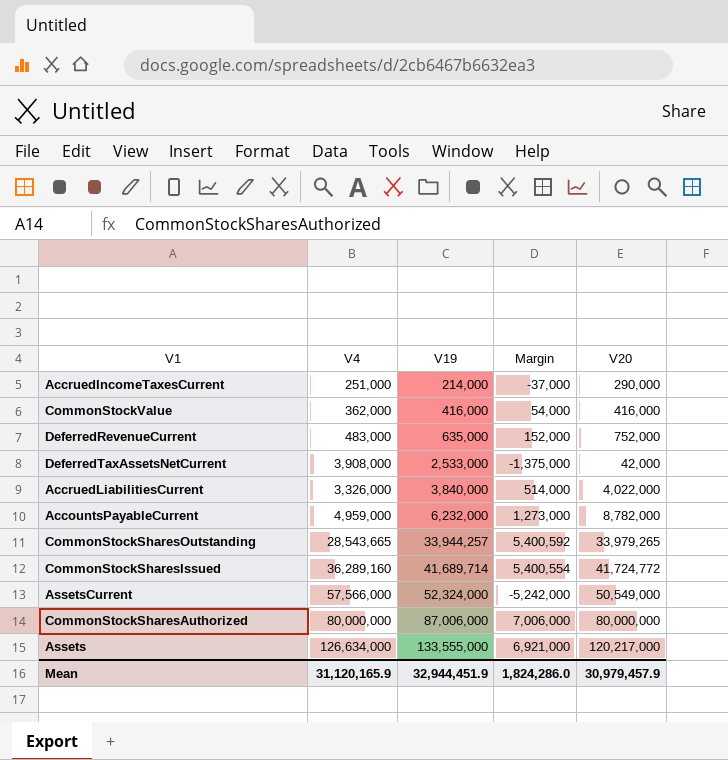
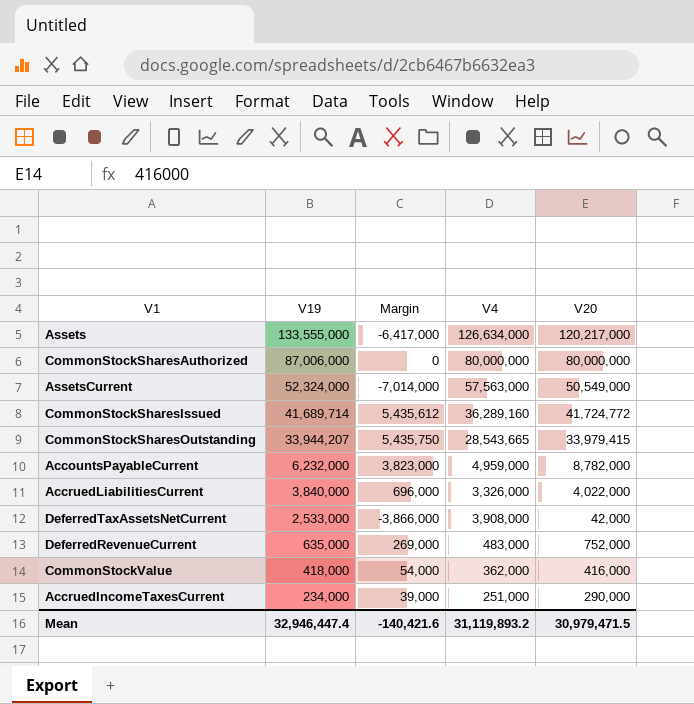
row order: V19 ascending -> V19 descending
column Margin | formula: [V19] - [V4] -> [V20] - [V4]
column V4 | position: 2 -> 4
AssetsCurrent | V4: 57,566,000 -> 57,563,000
CommonStockSharesOutstanding | V19: 33,944,257 -> 33,944,207
CommonStockSharesOutstanding | V20: 33,979,265 -> 33,979,415
CommonStockValue | V19: 416,000 -> 418,000
AccruedIncomeTaxesCurrent | V19: 214,000 -> 234,000
Mean | V19: 32,944,451.9 -> 32,946,447.4
Mean | Margin: 1,824,286.0 -> -140,421.6
Mean | V4: 31,120,165.9 -> 31,119,893.2
Mean | V20: 30,979,457.9 -> 30,979,471.5

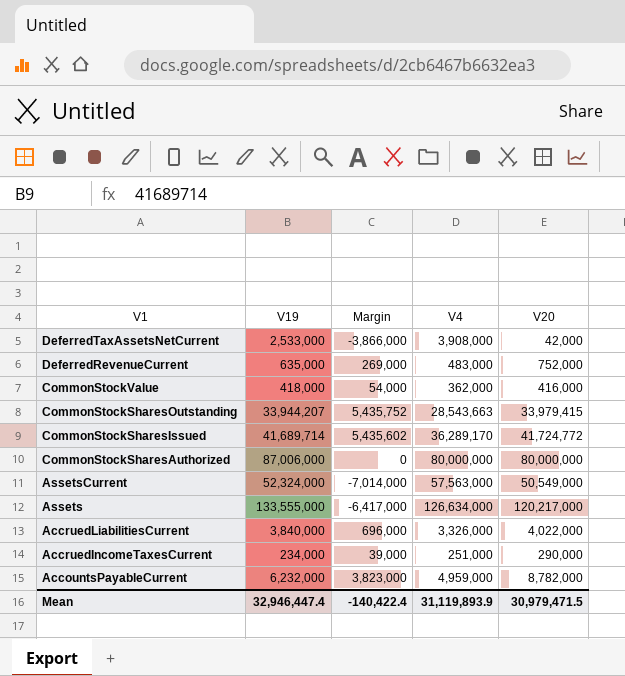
row order: V19 descending -> V1 descending
CommonStockSharesOutstanding | Margin: 5,435,750 -> 5,435,752
CommonStockSharesOutstanding | V4: 28,543,665 -> 28,543,663
CommonStockSharesIssued | Margin: 5,435,612 -> 5,435,602
CommonStockSharesIssued | V4: 36,289,160 -> 36,289,170
Mean | Margin: -140,421.6 -> -140,422.4
Mean | V4: 31,119,893.2 -> 31,119,893.9

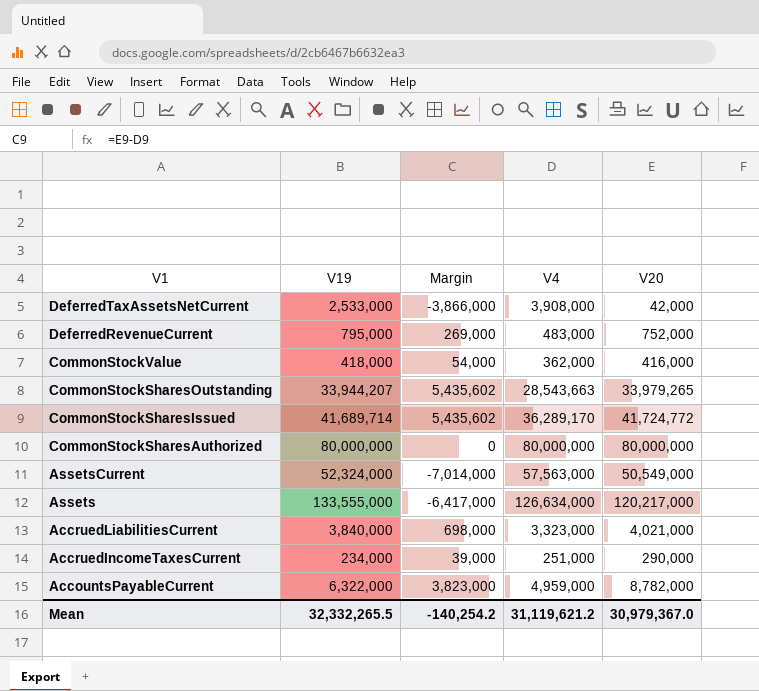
DeferredRevenueCurrent | V19: 635,000 -> 795,000
CommonStockSharesOutstanding | Margin: 5,435,752 -> 5,435,602
CommonStockSharesOutstanding | V20: 33,979,415 -> 33,979,265
CommonStockSharesAuthorized | V19: 87,006,000 -> 80,000,000
AccruedLiabilitiesCurrent | Margin: 696,000 -> 698,000
AccruedLiabilitiesCurrent | V4: 3,326,000 -> 3,323,000
AccruedLiabilitiesCurrent | V20: 4,022,000 -> 4,021,000
AccountsPayableCurrent | V19: 6,232,000 -> 6,322,000
Mean | V19: 32,946,447.4 -> 32,332,265.5
Mean | Margin: -140,422.4 -> -140,254.2
Mean | V4: 31,119,893.9 -> 31,119,621.2
Mean | V20: 30,979,471.5 -> 30,979,367.0

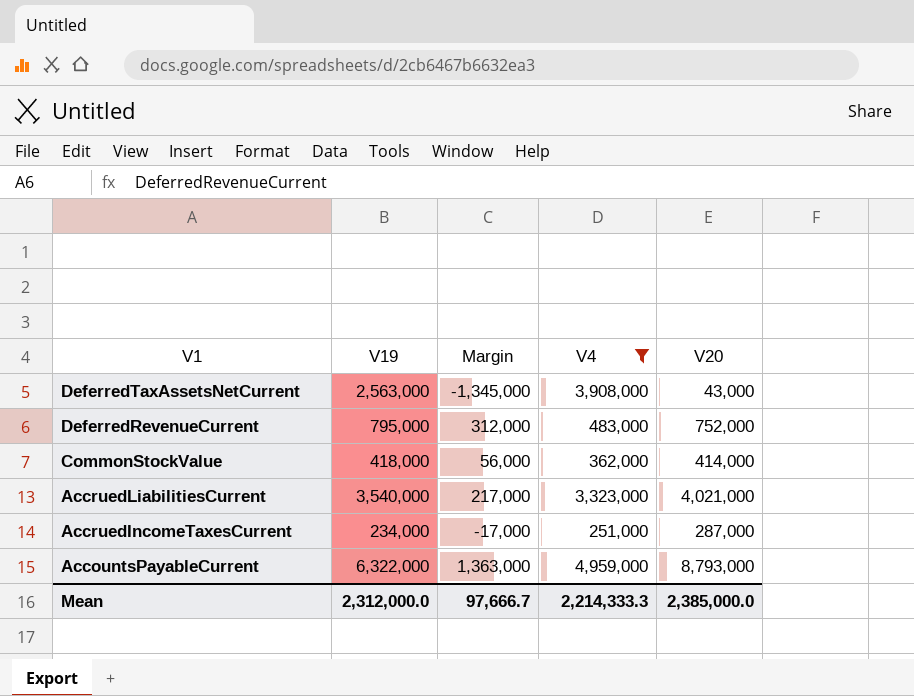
filter: none -> V4 <= 4,959,000
column Margin | formula: [V20] - [V4] -> [V19] - [V4]
DeferredTaxAssetsNetCurrent | V19: 2,533,000 -> 2,563,000
DeferredTaxAssetsNetCurrent | V20: 42,000 -> 43,000
CommonStockValue | V20: 416,000 -> 414,000
AccruedLiabilitiesCurrent | V19: 3,840,000 -> 3,540,000
AccruedIncomeTaxesCurrent | V20: 290,000 -> 287,000
AccountsPayableCurrent | V20: 8,782,000 -> 8,793,000
Mean | V19: 32,332,265.5 -> 2,312,000.0
Mean | Margin: -140,254.2 -> 97,666.7
Mean | V4: 31,119,621.2 -> 2,214,333.3
Mean | V20: 30,979,367.0 -> 2,385,000.0

